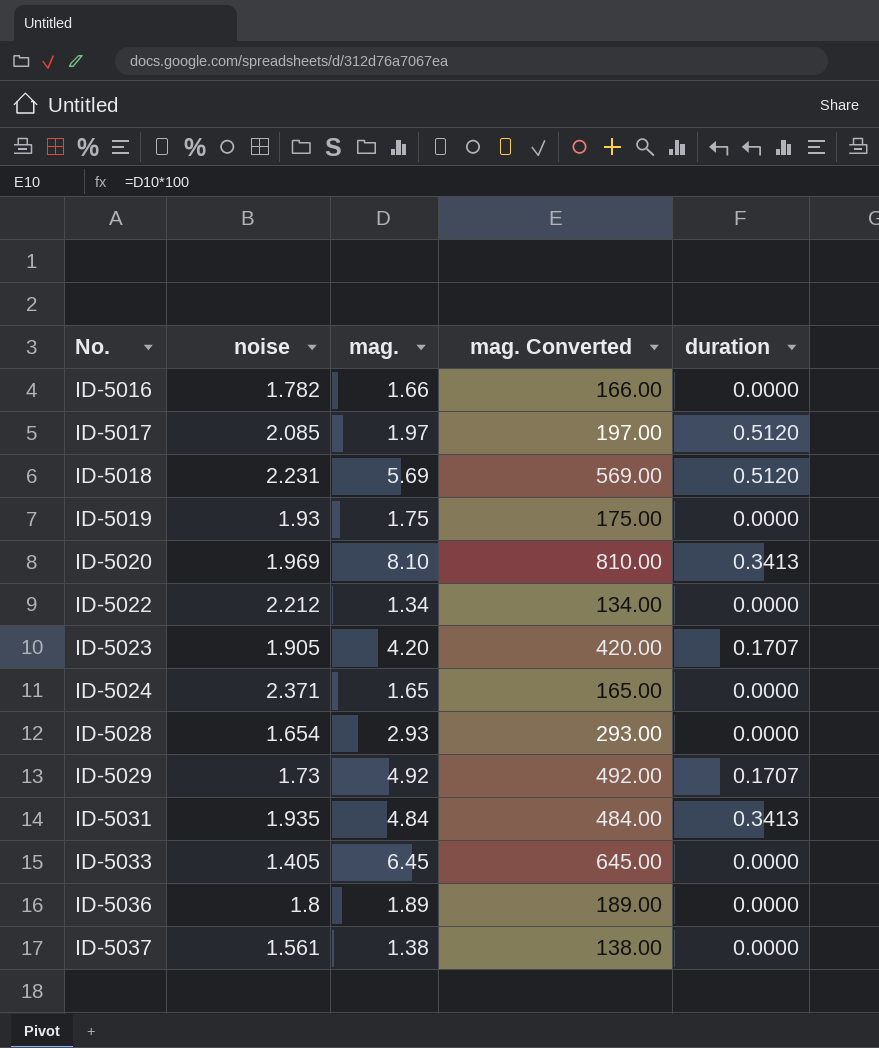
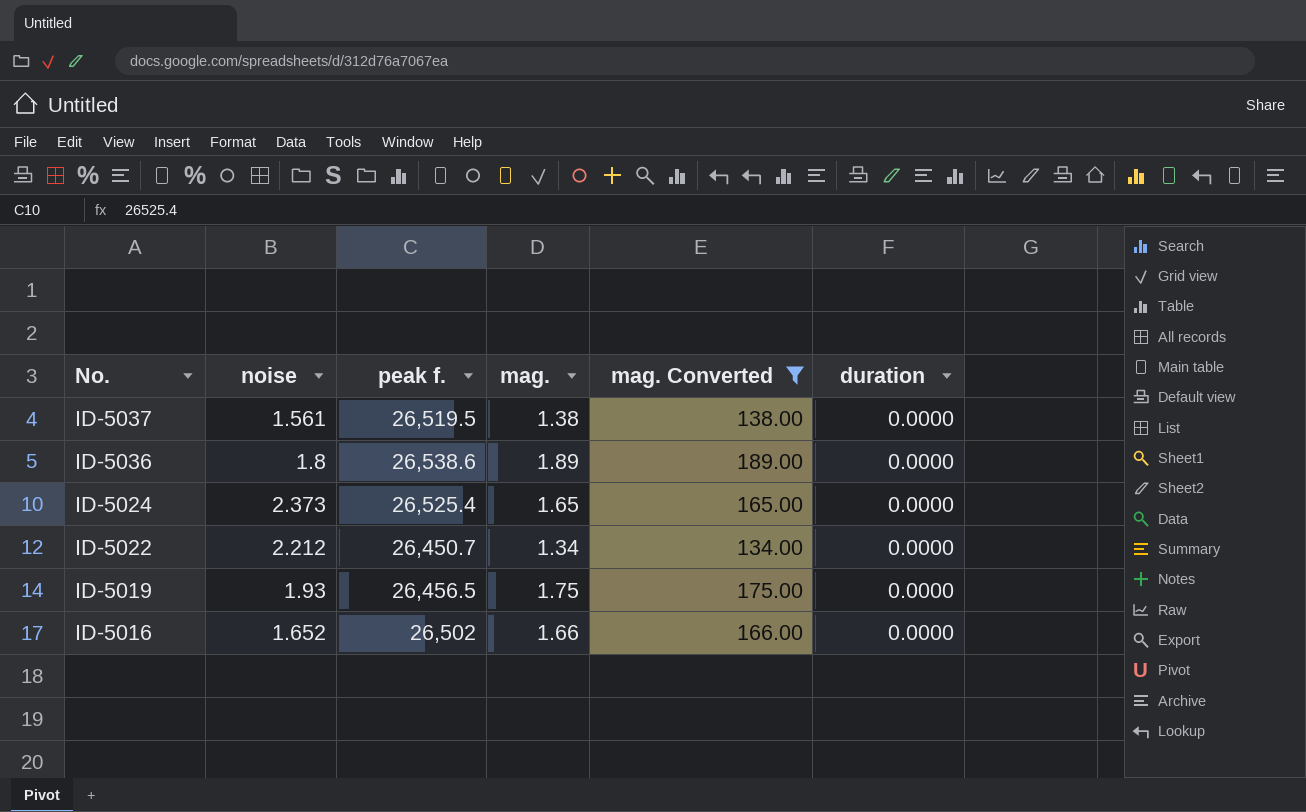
filter: none -> mag. Converted <= 189.00
row order: No. ascending -> No. descending
column peak f. | position: none -> 3
ID-5024 | noise: 2.371 -> 2.373
ID-5016 | noise: 1.782 -> 1.652

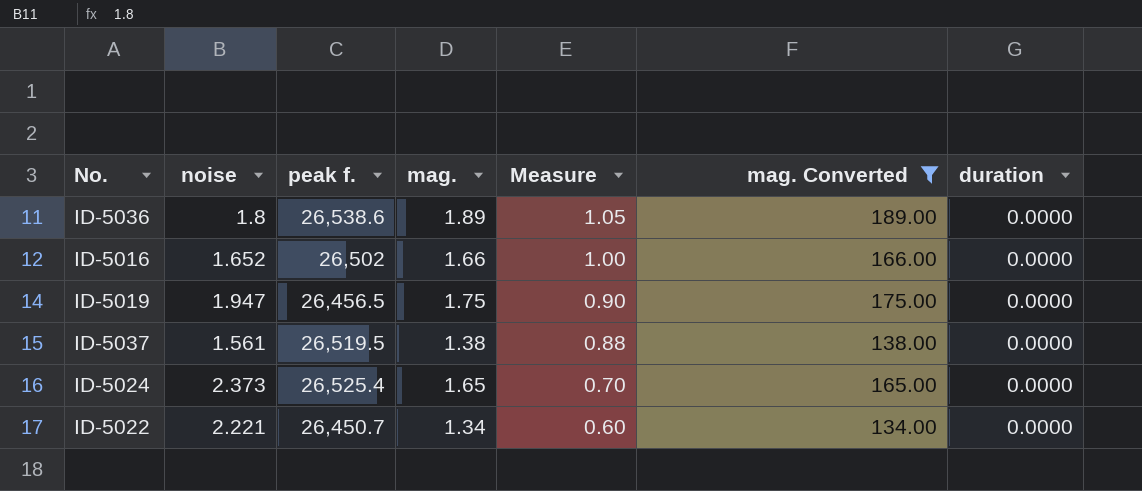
row order: No. descending -> Measure descending
column Measure | formula: none -> [mag.] / [noise]
ID-5019 | noise: 1.93 -> 1.947
ID-5022 | noise: 2.212 -> 2.221

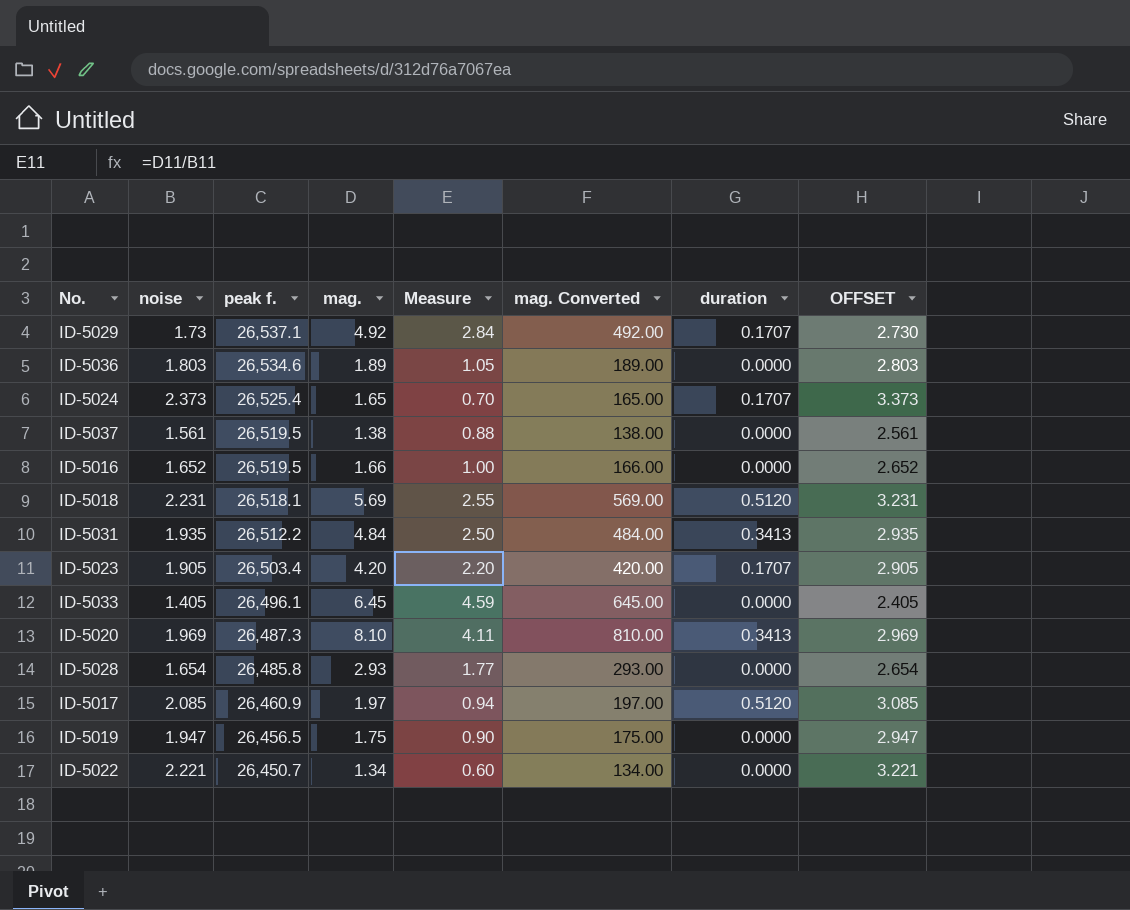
filter: mag. Converted <= 189.00 -> none
row order: Measure descending -> peak f. descending
column OFFSET | formula: none -> [noise] + 1
ID-5036 | noise: 1.8 -> 1.803
ID-5036 | peak f.: 26,538.6 -> 26,534.6
ID-5024 | duration: 0.0000 -> 0.1707
ID-5016 | peak f.: 26,502 -> 26,519.5

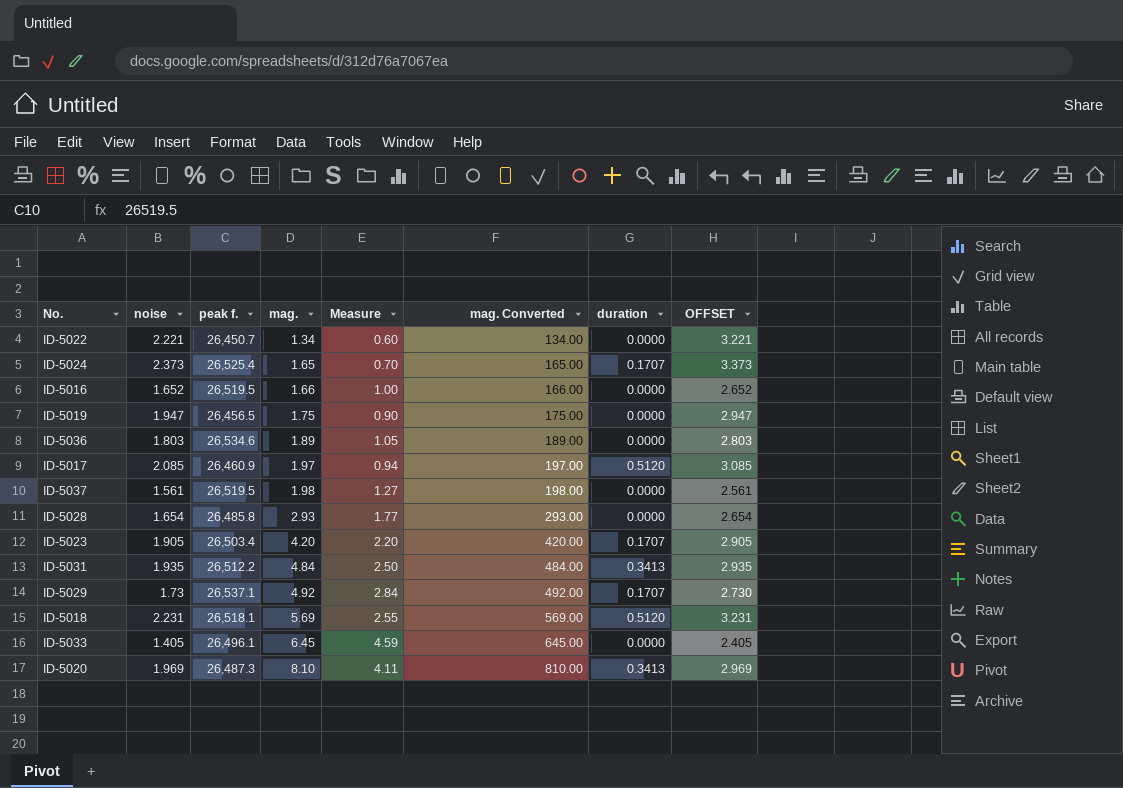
row order: peak f. descending -> mag. ascending
ID-5037 | mag.: 1.38 -> 1.98
ID-5037 | Measure: 0.88 -> 1.27
ID-5037 | mag. Converted: 138.00 -> 198.00

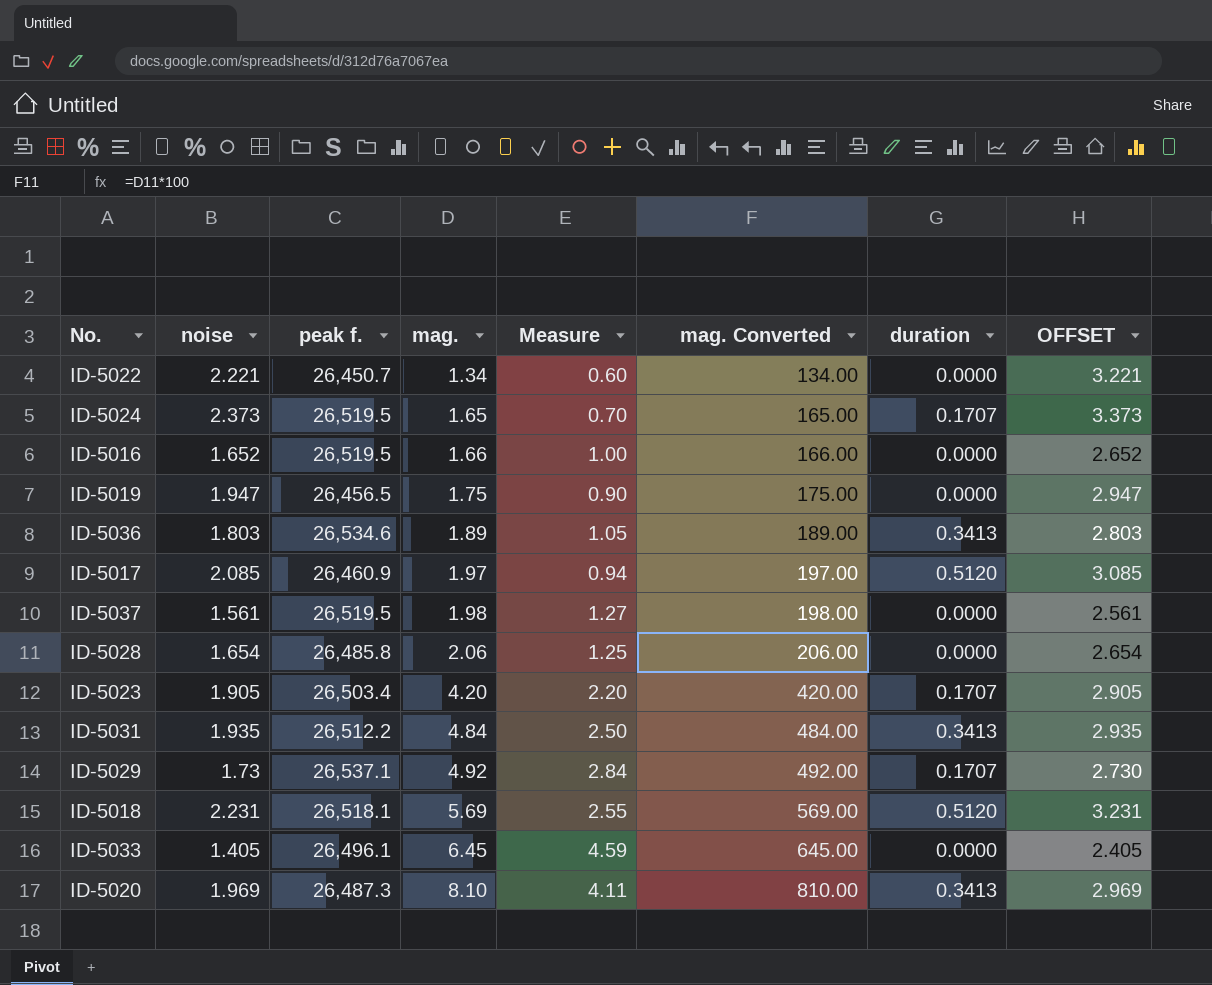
ID-5024 | peak f.: 26,525.4 -> 26,519.5
ID-5036 | duration: 0.0000 -> 0.3413
ID-5028 | mag.: 2.93 -> 2.06
ID-5028 | Measure: 1.77 -> 1.25
ID-5028 | mag. Converted: 293.00 -> 206.00

